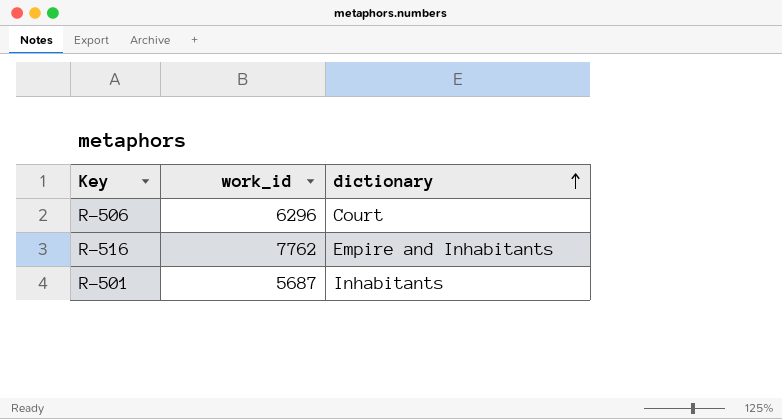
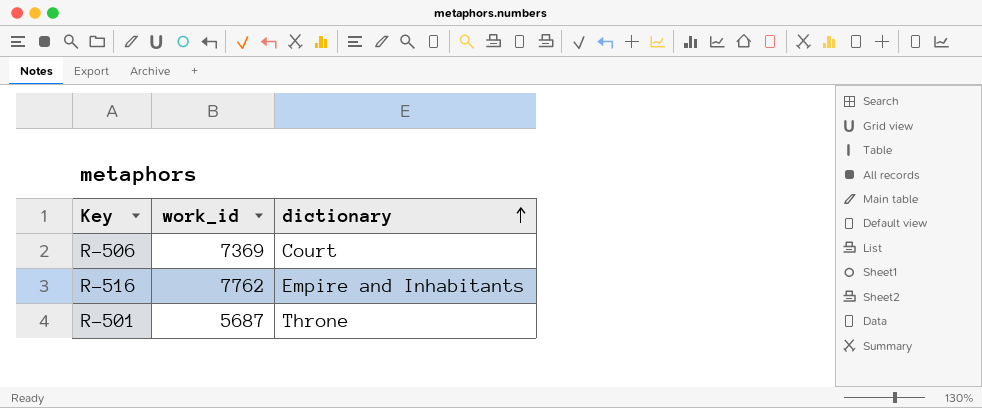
R-506 | work_id: 6296 -> 7369
R-501 | dictionary: Inhabitants -> Throne

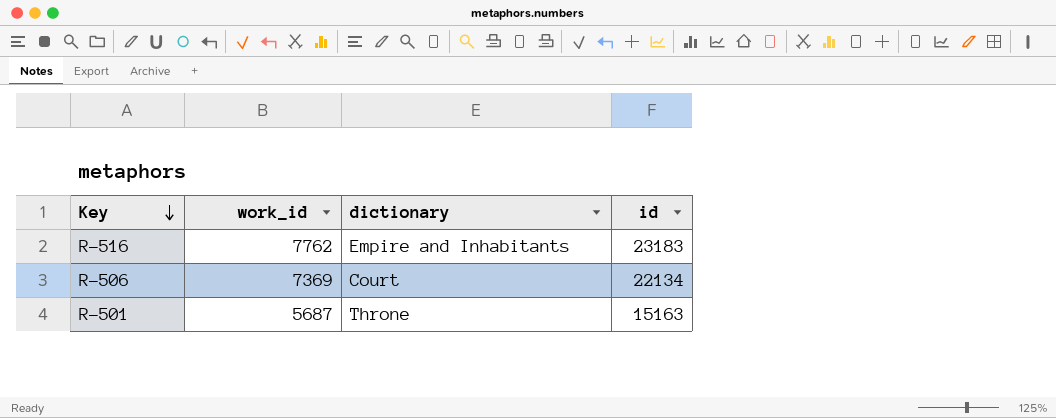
row order: dictionary ascending -> Key descending
column id | position: none -> 4

